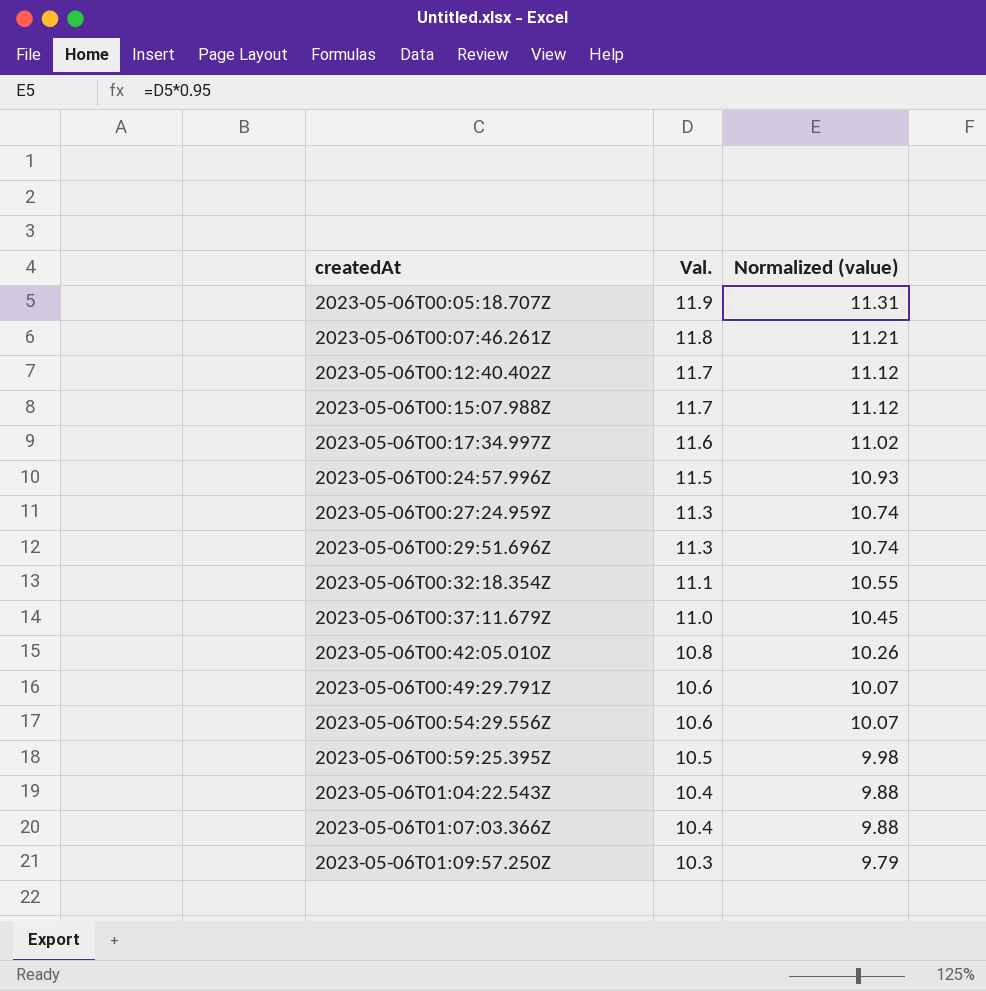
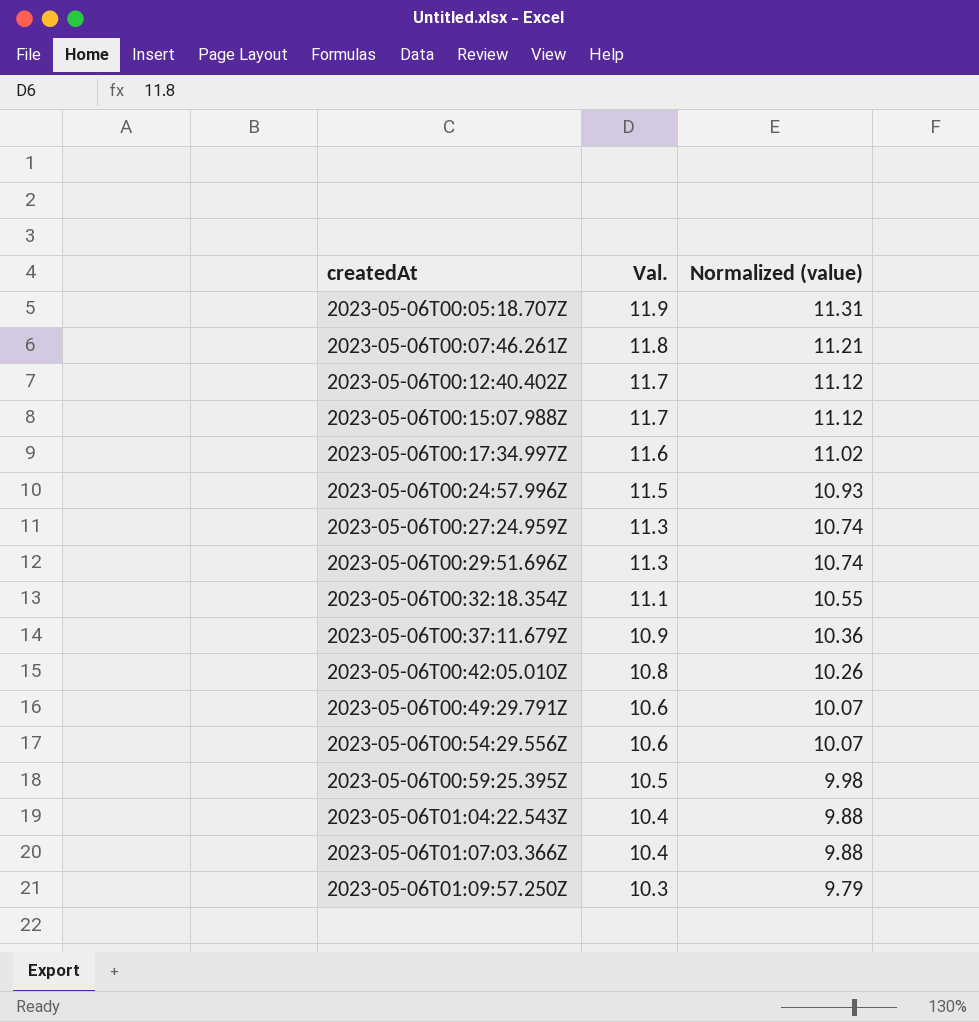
2023-05-06T00:37:11.679Z | Val.: 11.0 -> 10.9
2023-05-06T00:37:11.679Z | Normalized (value): 10.45 -> 10.36

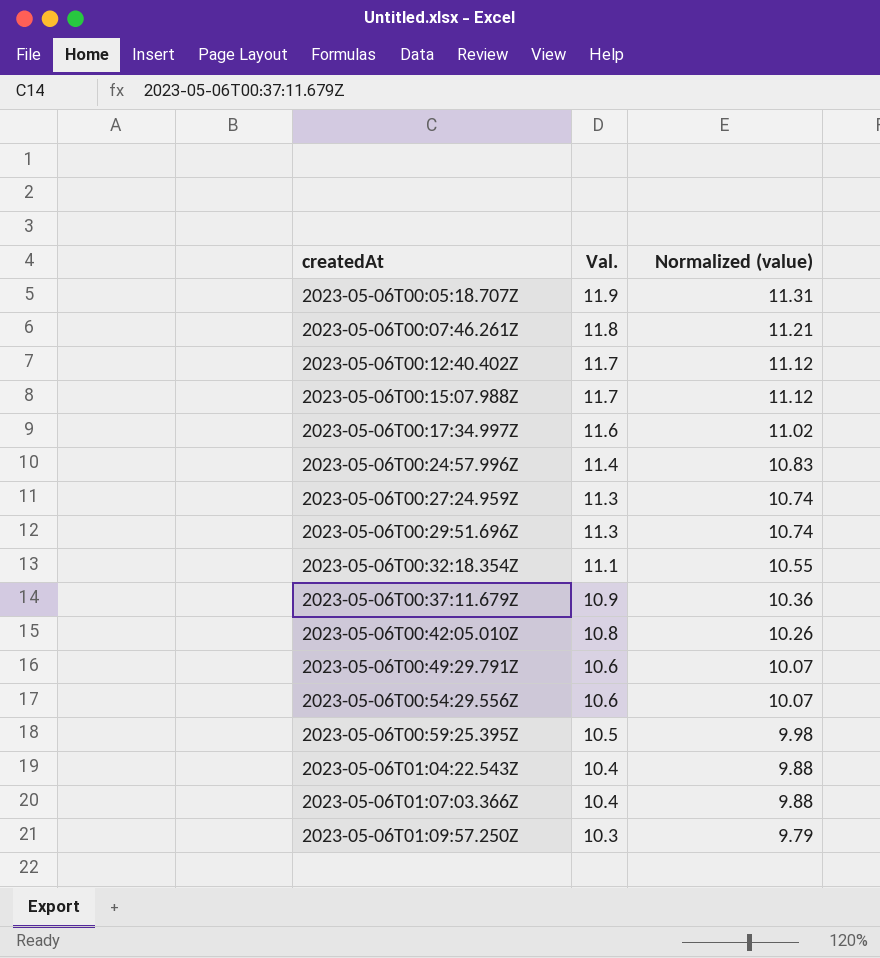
2023-05-06T00:24:57.996Z | Val.: 11.5 -> 11.4
2023-05-06T00:24:57.996Z | Normalized (value): 10.93 -> 10.83

